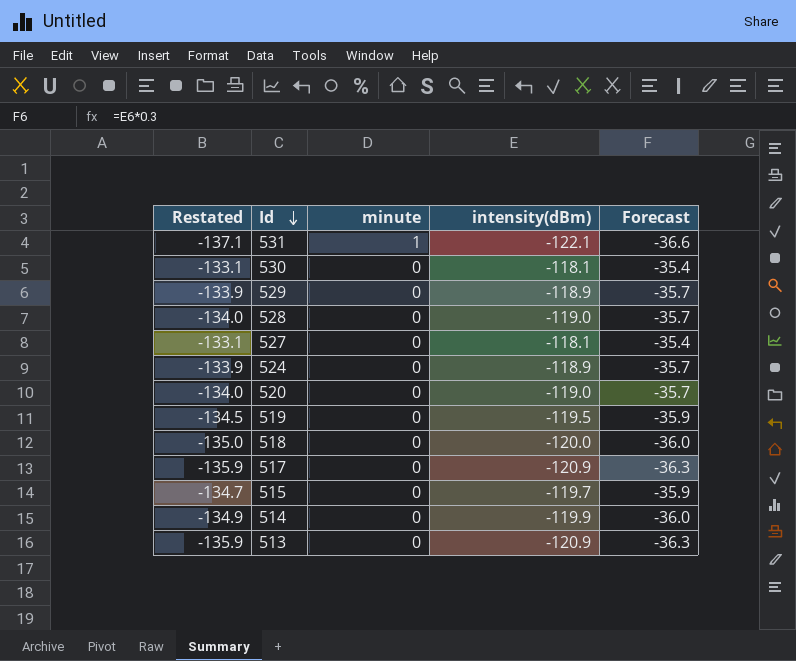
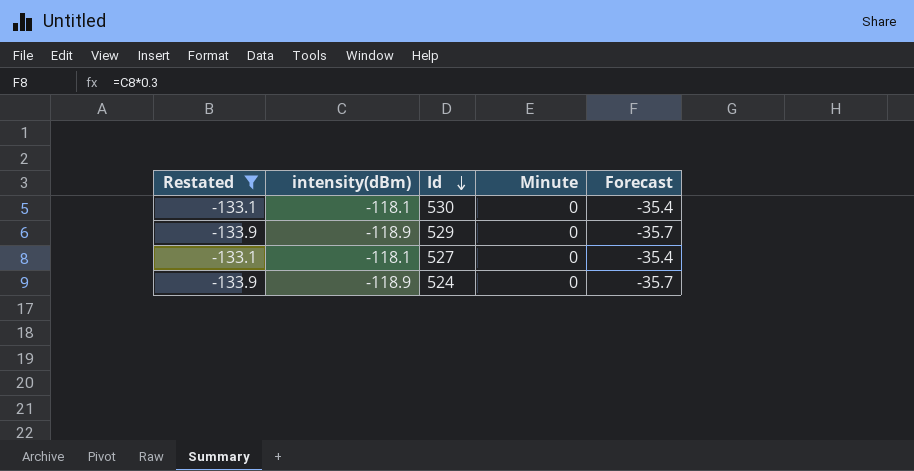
filter: none -> Restated >= -133.9
column intensity(dBm) | position: 4 -> 2
column name: minute -> Minute

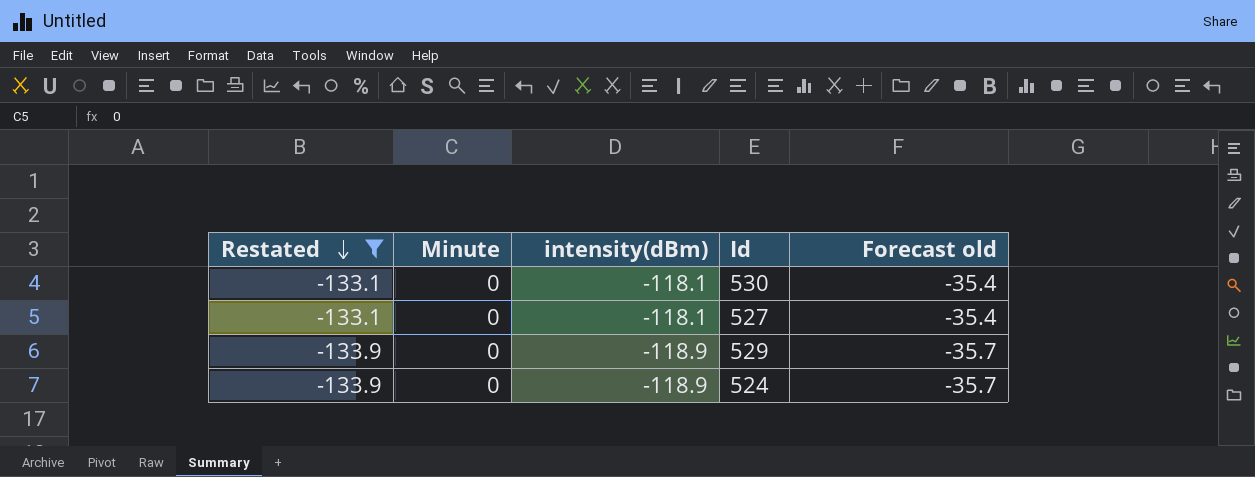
row order: Id descending -> Restated descending
column Minute | position: 4 -> 2
column name: Forecast -> Forecast old

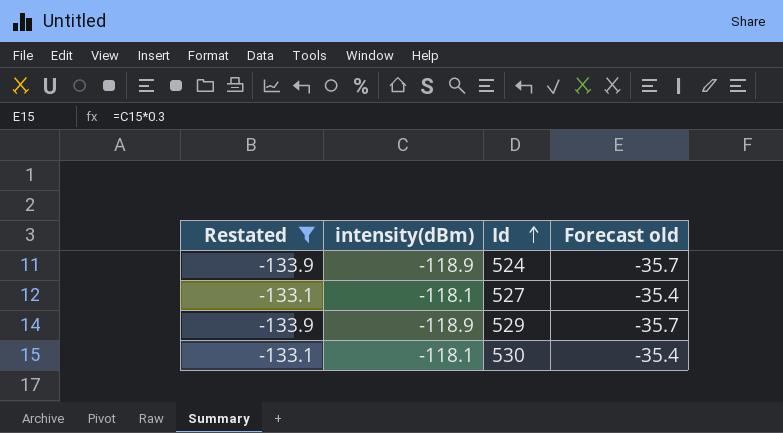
row order: Restated descending -> Id ascending
column Minute | position: 2 -> none

